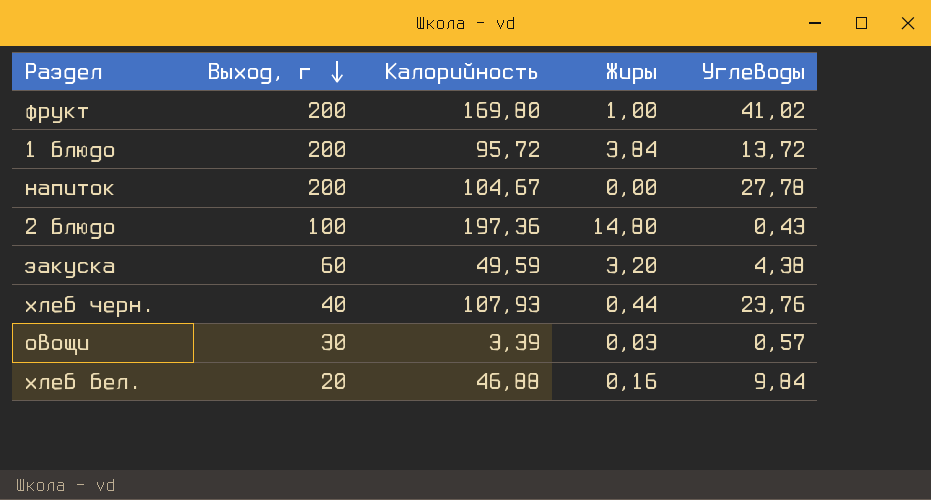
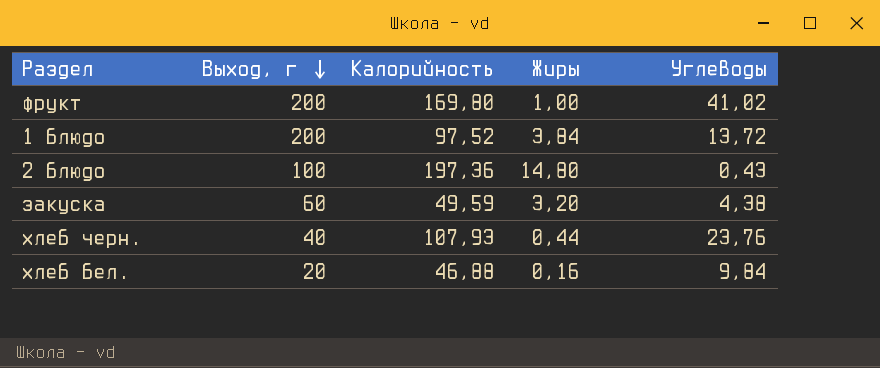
row напиток: 200 | 104,67 | 0,00 | 27,78 -> none
row овощи: 30 | 3,39 | 0,03 | 0,57 -> none
1 блюдо | Калорийность: 95,72 -> 97,52

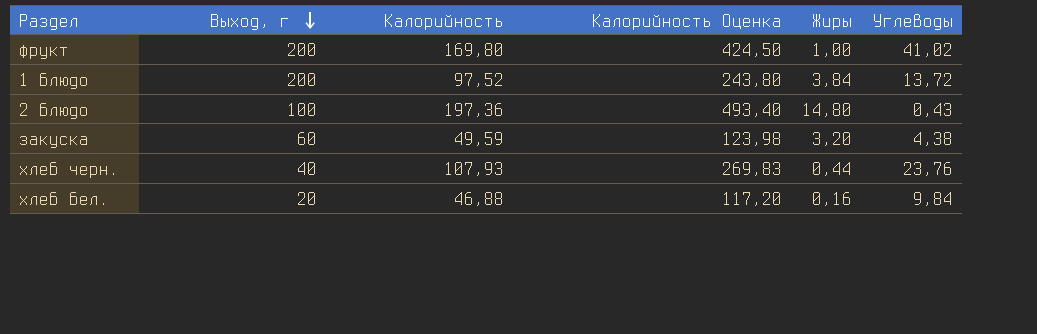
column Калорийность Оценка | formula: none -> [Калорийность] * 2,5

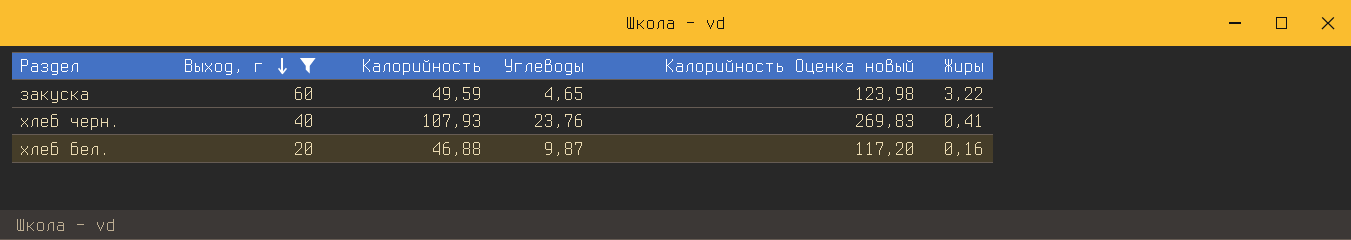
filter: none -> Выход, г <= 60
column Углеводы | position: 6 -> 4
column name: Калорийность Оценка -> Калорийность Оценка новый
закуска | Углеводы: 4,38 -> 4,65
закуска | Жиры: 3,20 -> 3,22
хлеб черн. | Жиры: 0,44 -> 0,41
хлеб бел. | Углеводы: 9,84 -> 9,87

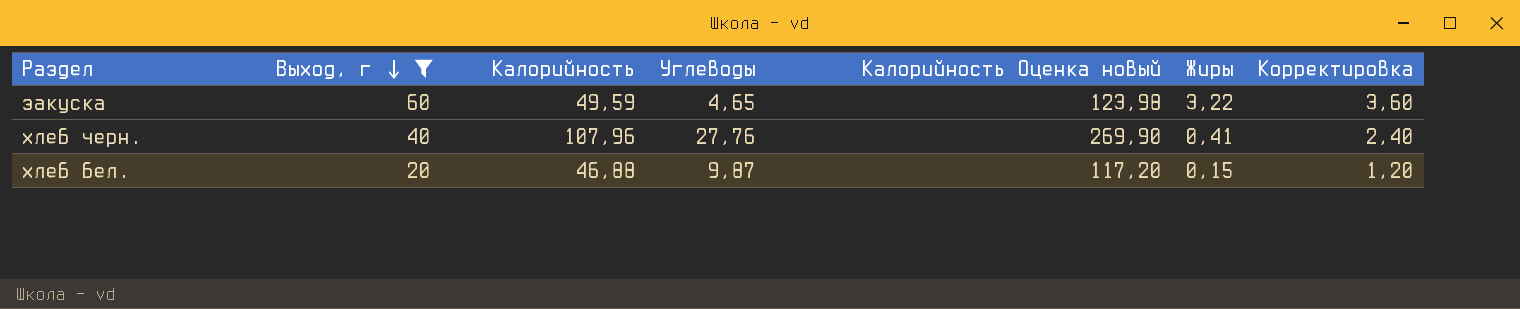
column Корректировка | formula: none -> [Выход, г] * 0,06
хлеб черн. | Калорийность: 107,93 -> 107,96
хлеб черн. | Углеводы: 23,76 -> 27,76
хлеб черн. | Калорийность Оценка новый: 269,83 -> 269,90
хлеб бел. | Жиры: 0,16 -> 0,15

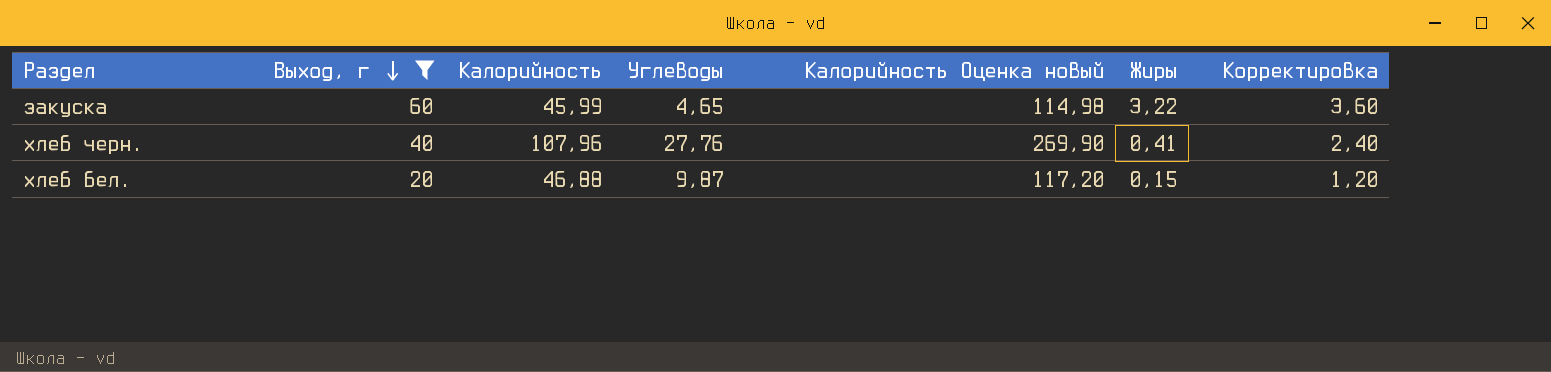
закуска | Калорийность: 49,59 -> 45,99
закуска | Калорийность Оценка новый: 123,98 -> 114,98

